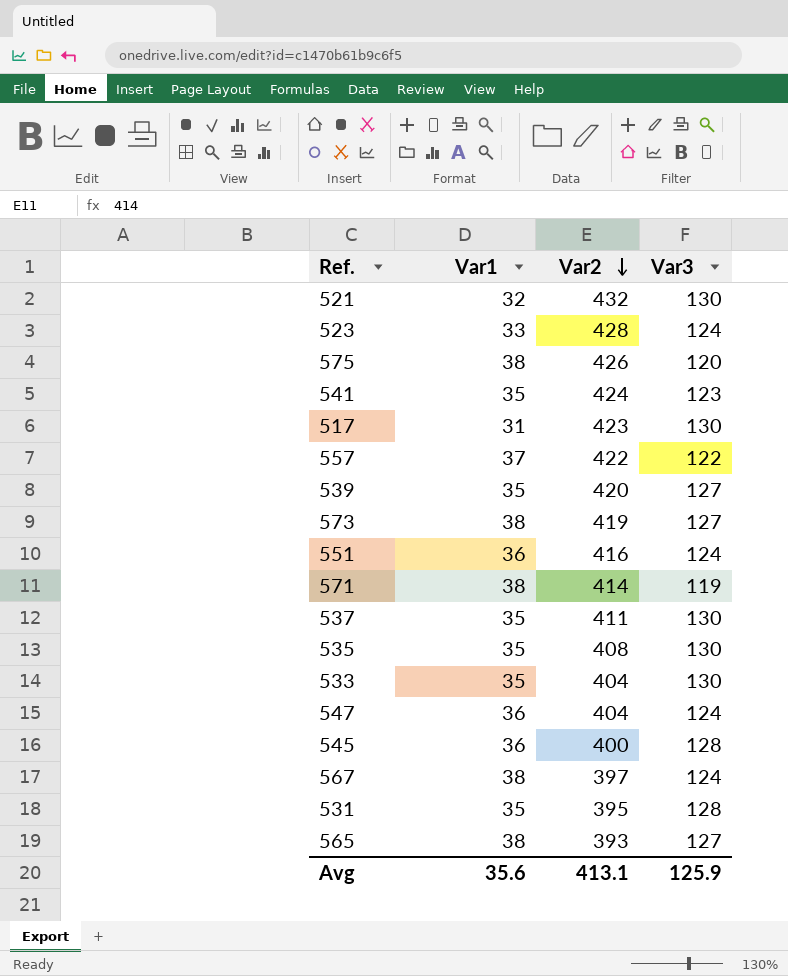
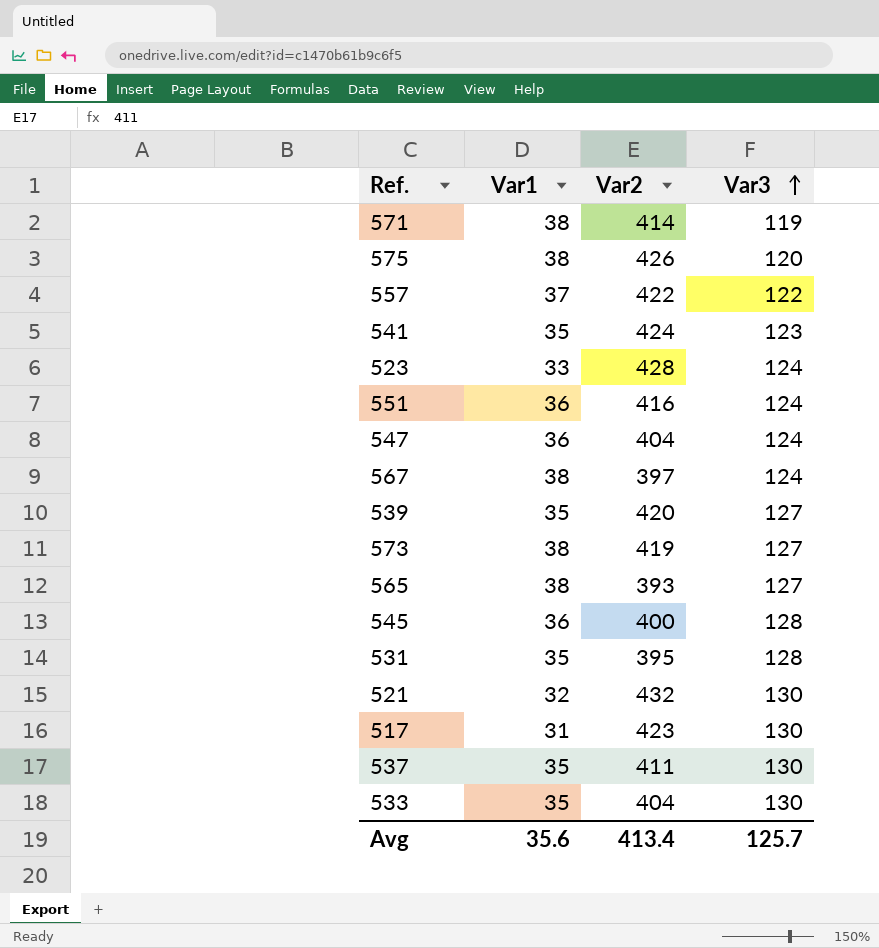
row order: Var2 descending -> Var3 ascending
row 535: 35 | 408 | 130 -> none
Avg | Var2: 413.1 -> 413.4
Avg | Var3: 125.9 -> 125.7

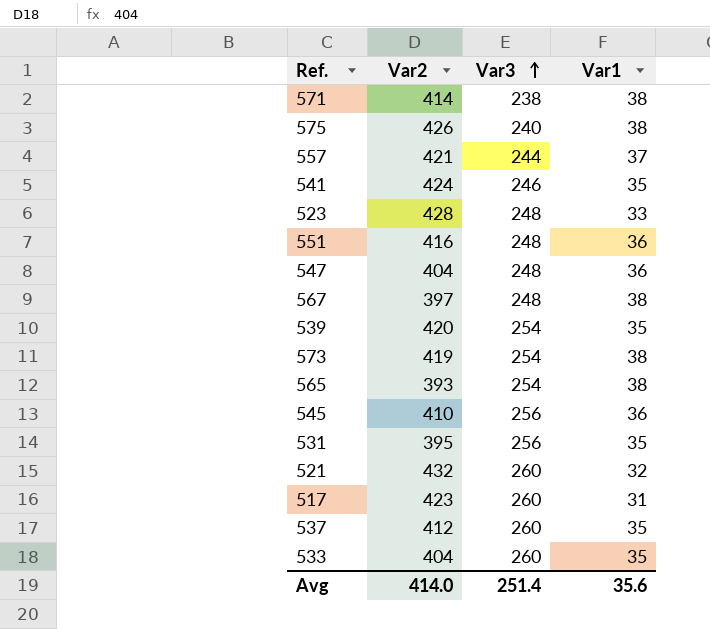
column Var1 | position: 2 -> 4
571 | Var3: 119 -> 238
575 | Var3: 120 -> 240
557 | Var2: 422 -> 421
557 | Var3: 122 -> 244
541 | Var3: 123 -> 246
523 | Var3: 124 -> 248
551 | Var3: 124 -> 248
547 | Var3: 124 -> 248
567 | Var3: 124 -> 248
539 | Var3: 127 -> 254
573 | Var3: 127 -> 254
565 | Var3: 127 -> 254
545 | Var2: 400 -> 410
545 | Var3: 128 -> 256
531 | Var3: 128 -> 256
521 | Var3: 130 -> 260
517 | Var3: 130 -> 260
537 | Var2: 411 -> 412
537 | Var3: 130 -> 260
533 | Var3: 130 -> 260
Avg | Var2: 413.4 -> 414.0
Avg | Var3: 125.7 -> 251.4

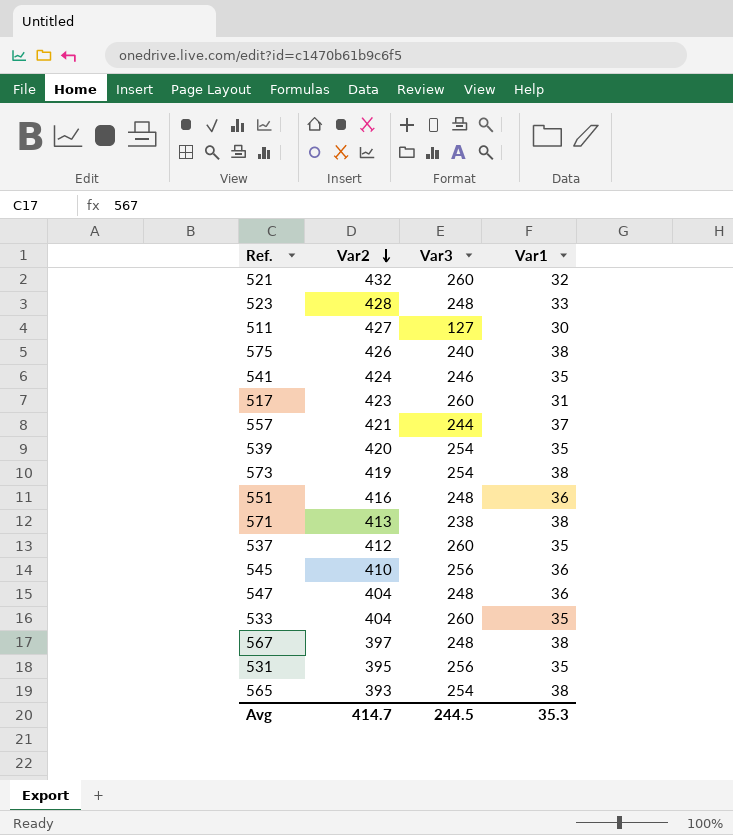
row order: Var3 ascending -> Var2 descending
row 511: none -> 427 | 127 | 30
571 | Var2: 414 -> 413
Avg | Var2: 414.0 -> 414.7
Avg | Var3: 251.4 -> 244.5
Avg | Var1: 35.6 -> 35.3

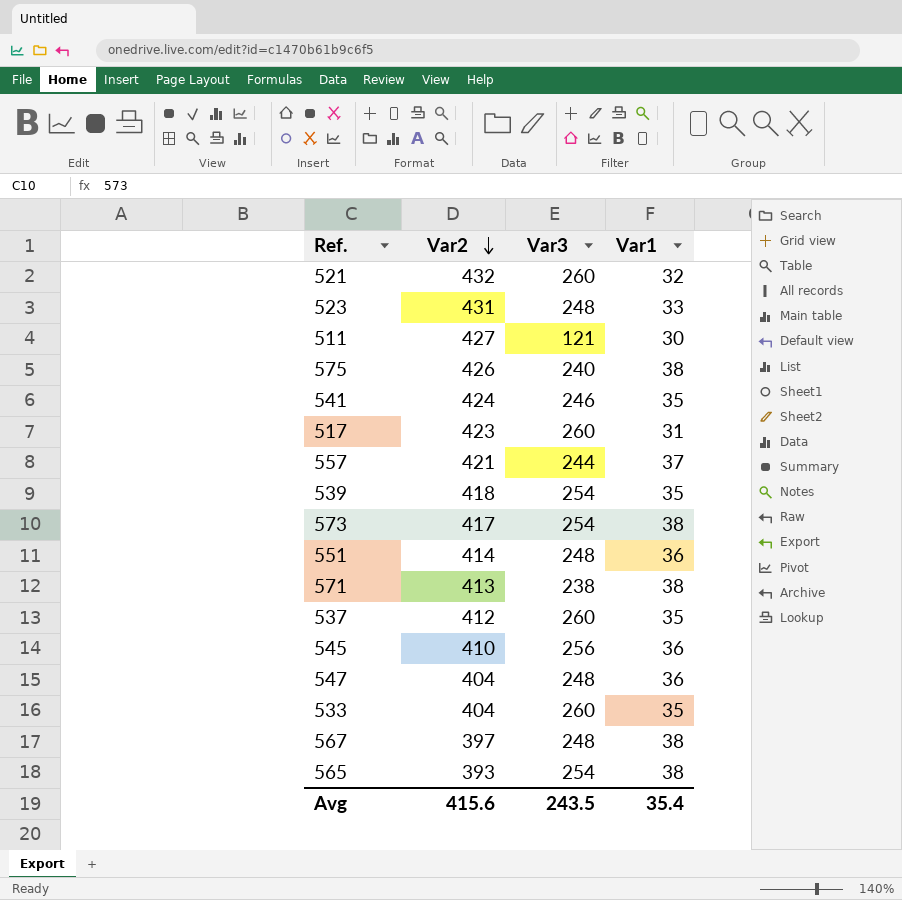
row 531: 395 | 256 | 35 -> none
523 | Var2: 428 -> 431
511 | Var3: 127 -> 121
539 | Var2: 420 -> 418
573 | Var2: 419 -> 417
551 | Var2: 416 -> 414
Avg | Var2: 414.7 -> 415.6
Avg | Var3: 244.5 -> 243.5
Avg | Var1: 35.3 -> 35.4

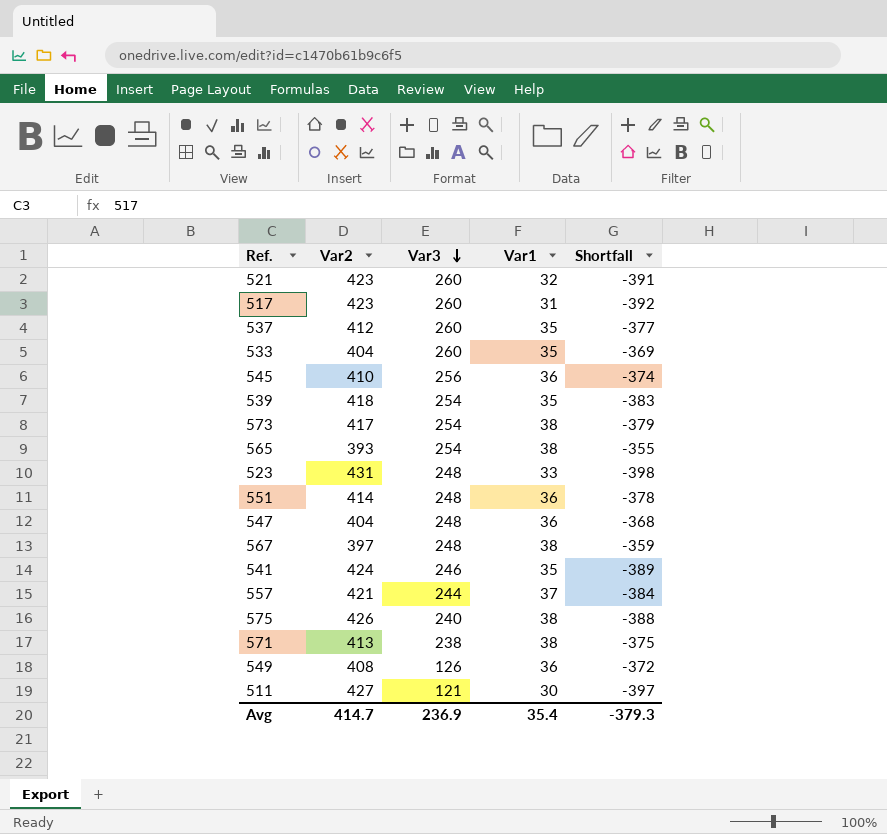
row order: Var2 descending -> Var3 descending
column Shortfall | formula: none -> [Var1] - [Var2]
521 | Var2: 432 -> 423
row 549: none -> 408 | 126 | 36 | -372
Avg | Var2: 415.6 -> 414.7
Avg | Var3: 243.5 -> 236.9

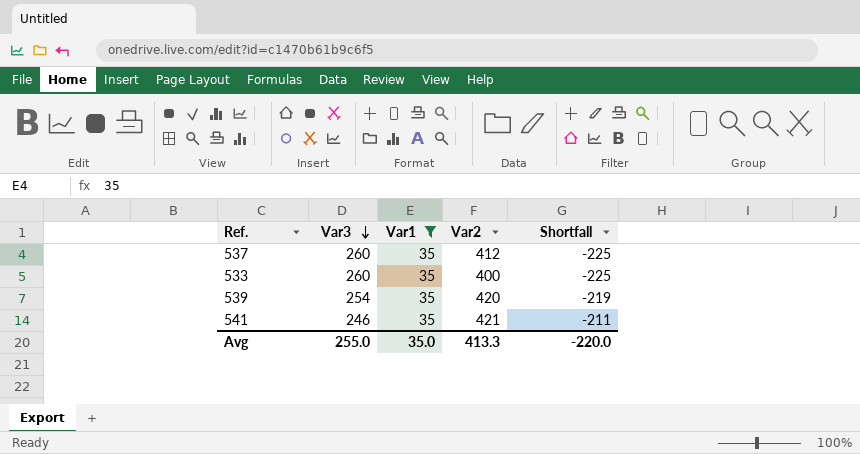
filter: none -> Var1 = 35
column Var2 | position: 2 -> 4
column Shortfall | formula: [Var1] - [Var2] -> [Var1] - [Var3]
533 | Var2: 404 -> 400
539 | Var2: 418 -> 420
541 | Var2: 424 -> 421
Avg | Var3: 236.9 -> 255.0
Avg | Var1: 35.4 -> 35.0
Avg | Var2: 414.7 -> 413.3
Avg | Shortfall: -379.3 -> -220.0

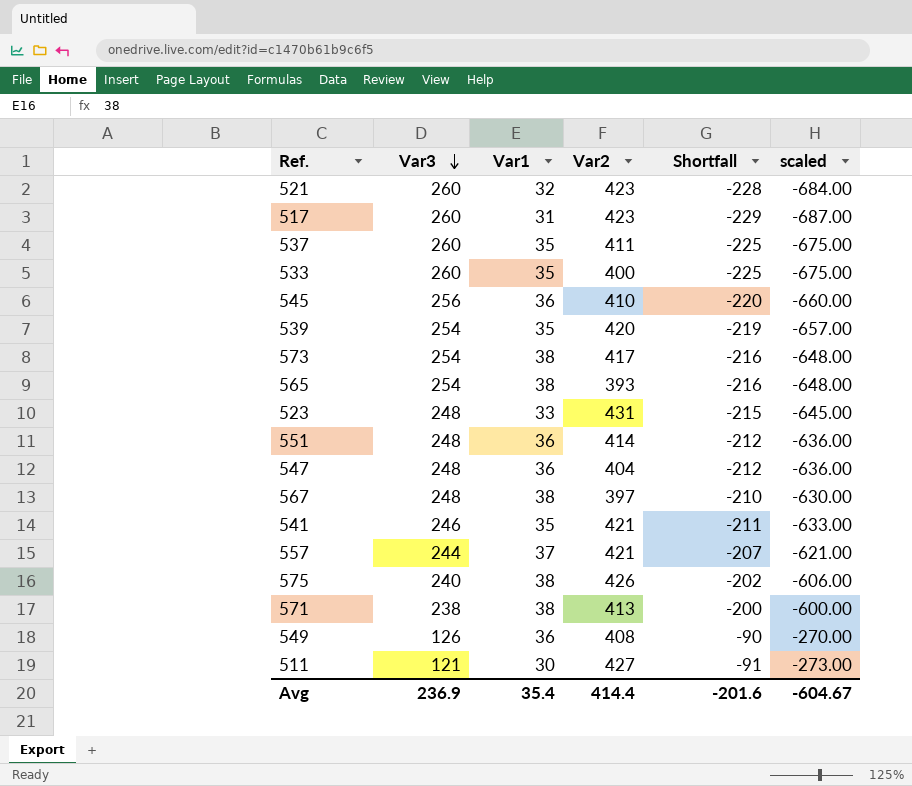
filter: Var1 = 35 -> none
column scaled | formula: none -> [Shortfall] * 3
537 | Var2: 412 -> 411
Avg | Var3: 255.0 -> 236.9
Avg | Var1: 35.0 -> 35.4
Avg | Var2: 413.3 -> 414.4
Avg | Shortfall: -220.0 -> -201.6

